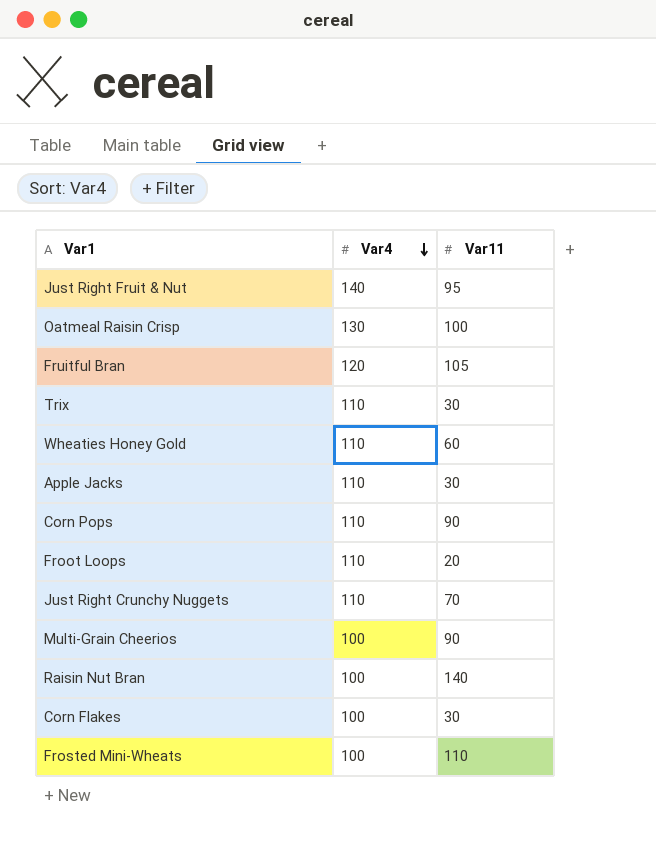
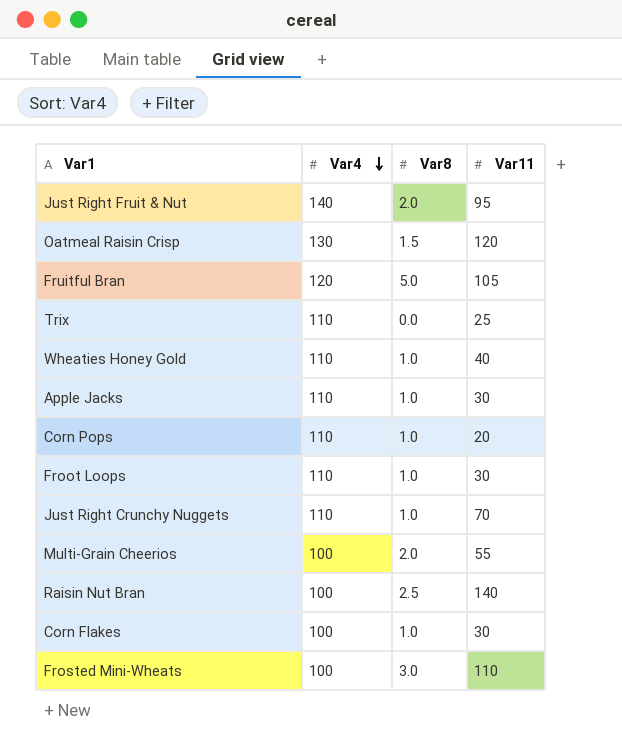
column Var8 | position: none -> 3
Oatmeal Raisin Crisp | Var11: 100 -> 120
Trix | Var11: 30 -> 25
Wheaties Honey Gold | Var11: 60 -> 40
Corn Pops | Var11: 90 -> 20
Froot Loops | Var11: 20 -> 30
Multi-Grain Cheerios | Var11: 90 -> 55

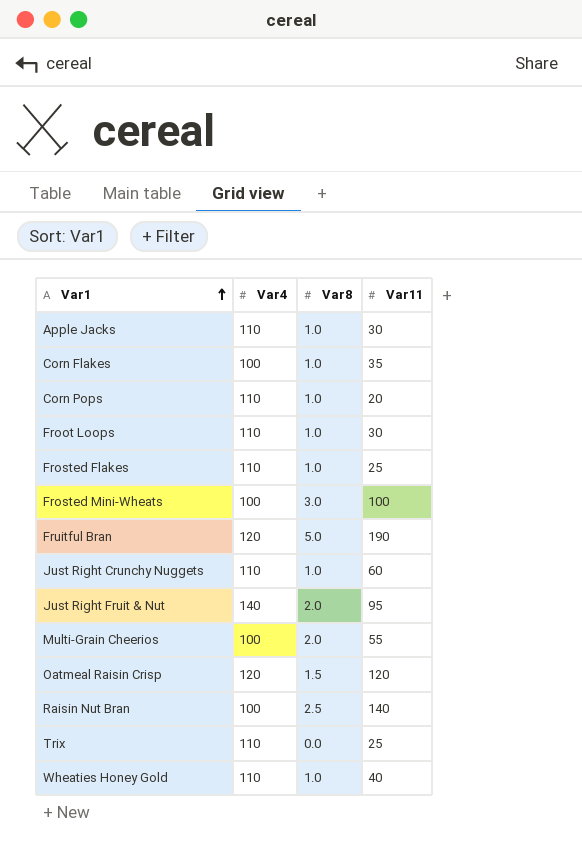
row order: Var4 descending -> Var1 ascending
Corn Flakes | Var11: 30 -> 35
row Frosted Flakes: none -> 110 | 1.0 | 25
Frosted Mini-Wheats | Var11: 110 -> 100
Fruitful Bran | Var11: 105 -> 190
Just Right Crunchy Nuggets | Var11: 70 -> 60
Oatmeal Raisin Crisp | Var4: 130 -> 120

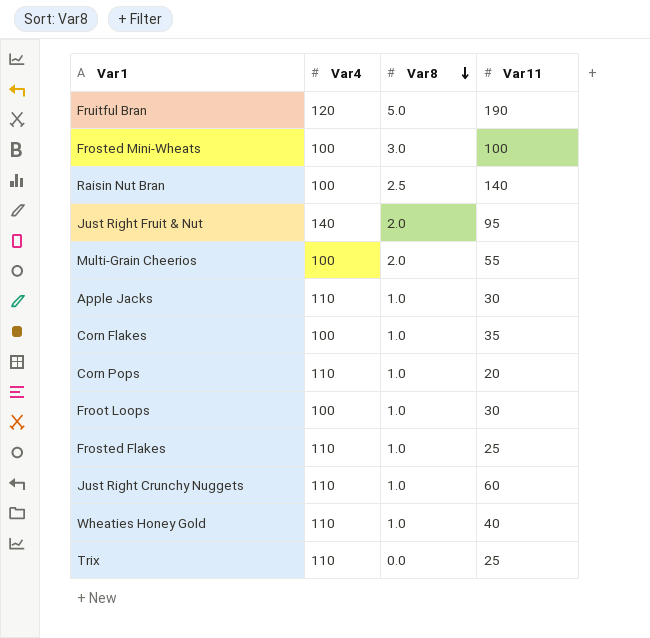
row order: Var1 ascending -> Var8 descending
row Oatmeal Raisin Crisp: 120 | 1.5 | 120 -> none
Froot Loops | Var4: 110 -> 100

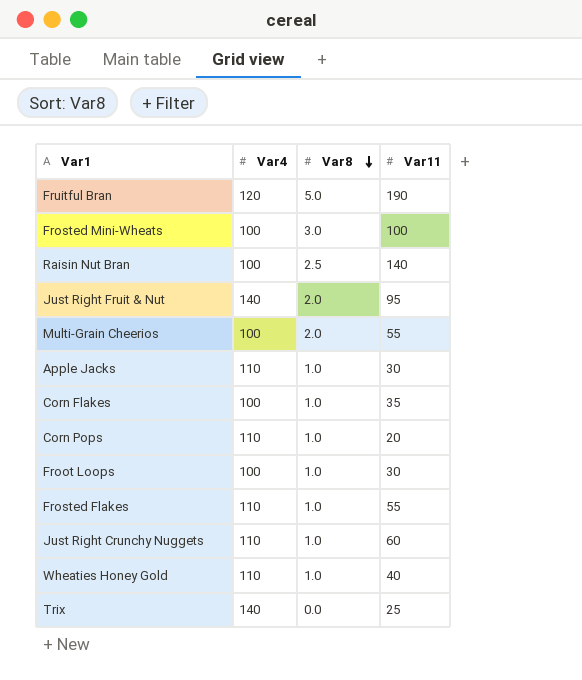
Frosted Flakes | Var11: 25 -> 55
Trix | Var4: 110 -> 140

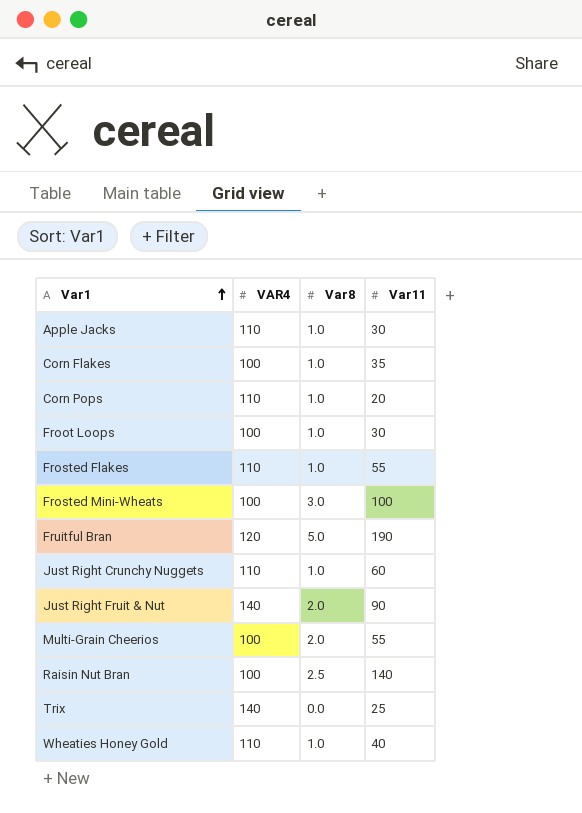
row order: Var8 descending -> Var1 ascending
column name: Var4 -> VAR4
Just Right Fruit & Nut | Var11: 95 -> 90

